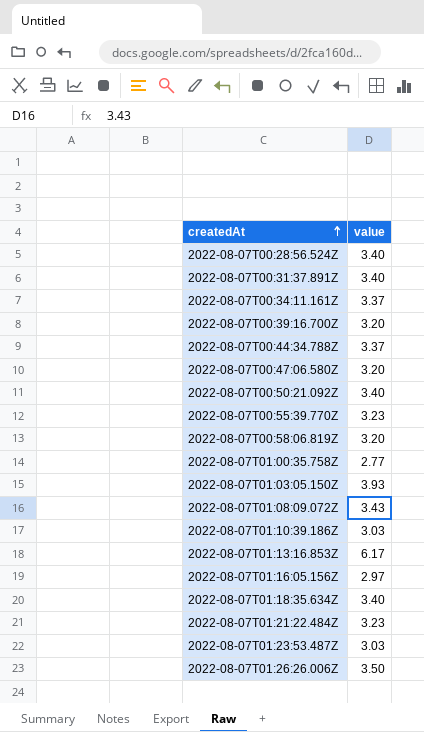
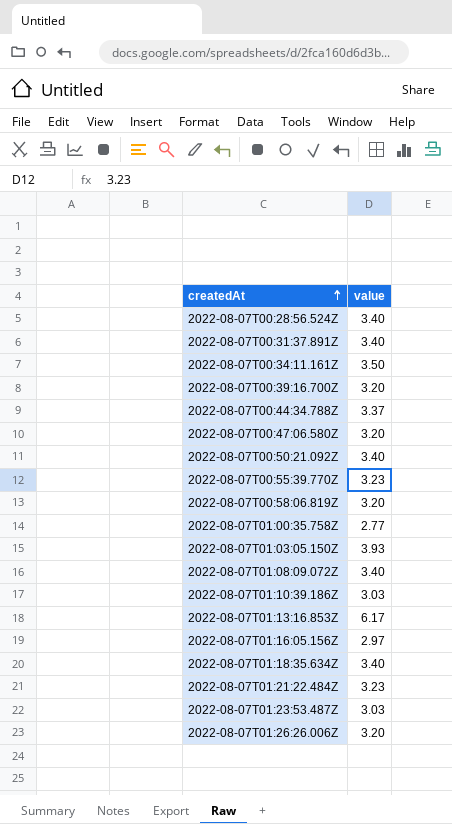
2022-08-07T00:34:11.161Z | value: 3.37 -> 3.50
2022-08-07T01:08:09.072Z | value: 3.43 -> 3.40
2022-08-07T01:26:26.006Z | value: 3.50 -> 3.20

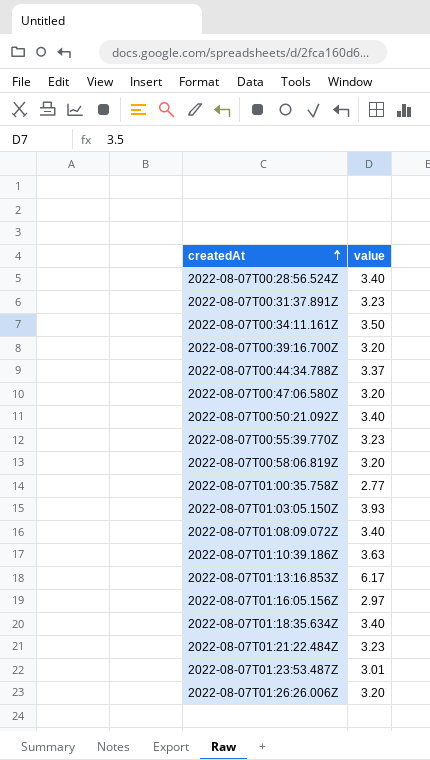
2022-08-07T00:31:37.891Z | value: 3.40 -> 3.23
2022-08-07T01:10:39.186Z | value: 3.03 -> 3.63
2022-08-07T01:23:53.487Z | value: 3.03 -> 3.01

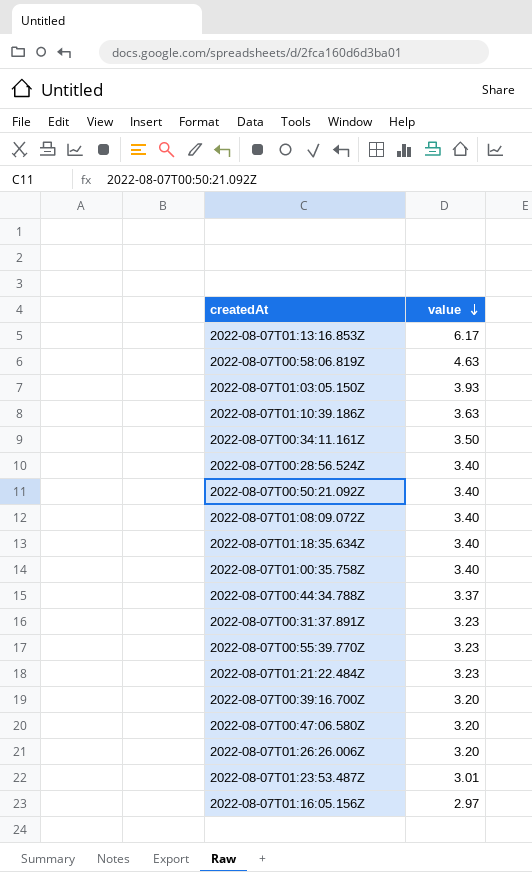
row order: createdAt ascending -> value descending
2022-08-07T00:58:06.819Z | value: 3.20 -> 4.63
2022-08-07T01:00:35.758Z | value: 2.77 -> 3.40

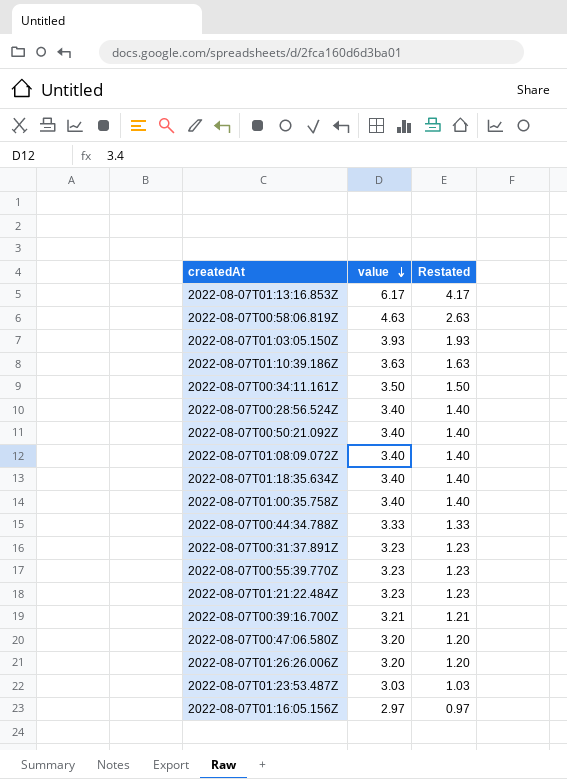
column Restated | formula: none -> [value] - 2
2022-08-07T00:44:34.788Z | value: 3.37 -> 3.33
2022-08-07T00:39:16.700Z | value: 3.20 -> 3.21
2022-08-07T01:23:53.487Z | value: 3.01 -> 3.03

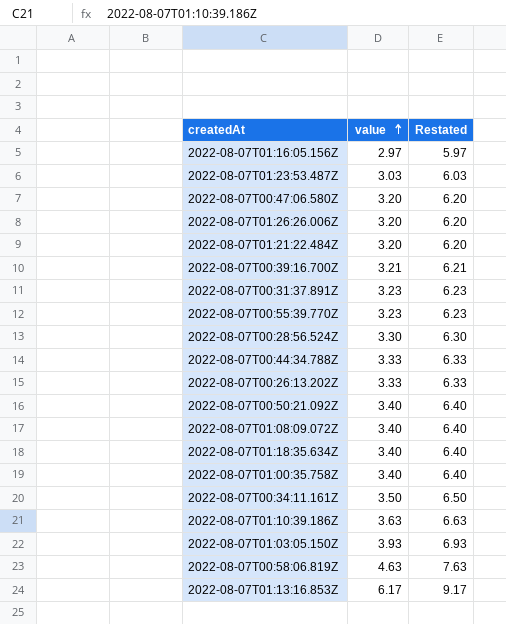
row order: value descending -> value ascending
column Restated | formula: [value] - 2 -> [value] + 3
2022-08-07T01:21:22.484Z | value: 3.23 -> 3.20
2022-08-07T00:28:56.524Z | value: 3.40 -> 3.30
row 2022-08-07T00:26:13.202Z: none -> 3.33 | 6.33

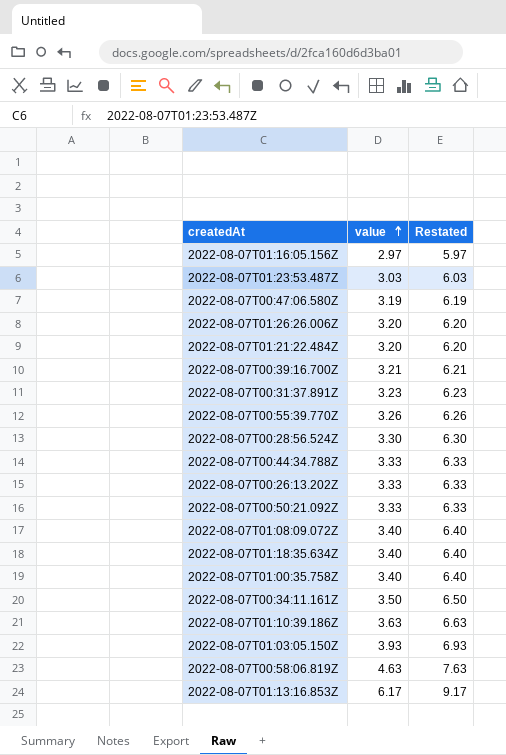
2022-08-07T00:47:06.580Z | value: 3.20 -> 3.19
2022-08-07T00:47:06.580Z | Restated: 6.20 -> 6.19
2022-08-07T00:55:39.770Z | value: 3.23 -> 3.26
2022-08-07T00:55:39.770Z | Restated: 6.23 -> 6.26
2022-08-07T00:50:21.092Z | value: 3.40 -> 3.33
2022-08-07T00:50:21.092Z | Restated: 6.40 -> 6.33

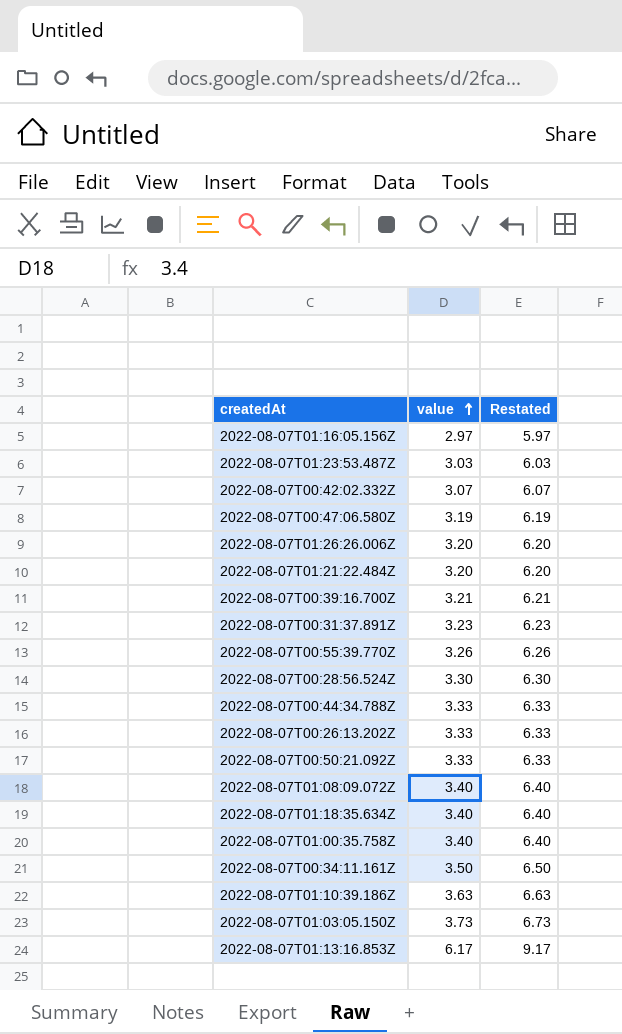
row 2022-08-07T00:58:06.819Z: 4.63 | 7.63 -> none
row 2022-08-07T00:42:02.332Z: none -> 3.07 | 6.07
2022-08-07T01:03:05.150Z | value: 3.93 -> 3.73
2022-08-07T01:03:05.150Z | Restated: 6.93 -> 6.73

